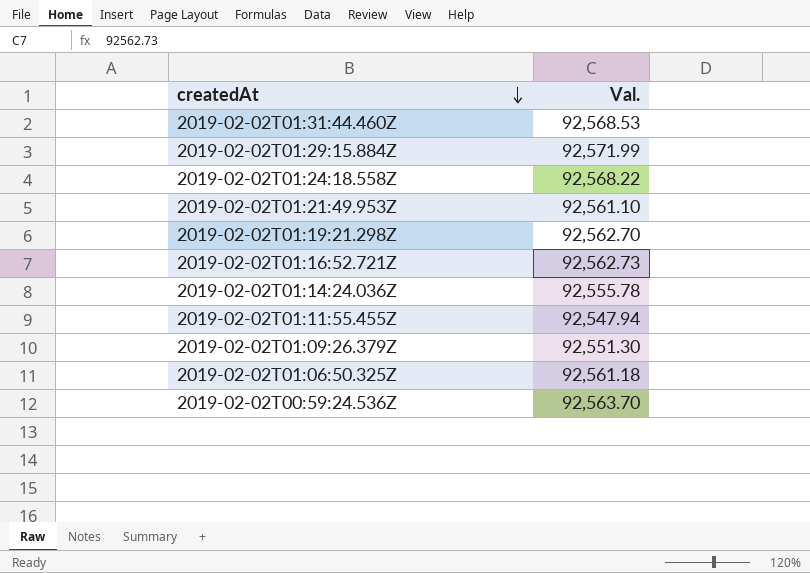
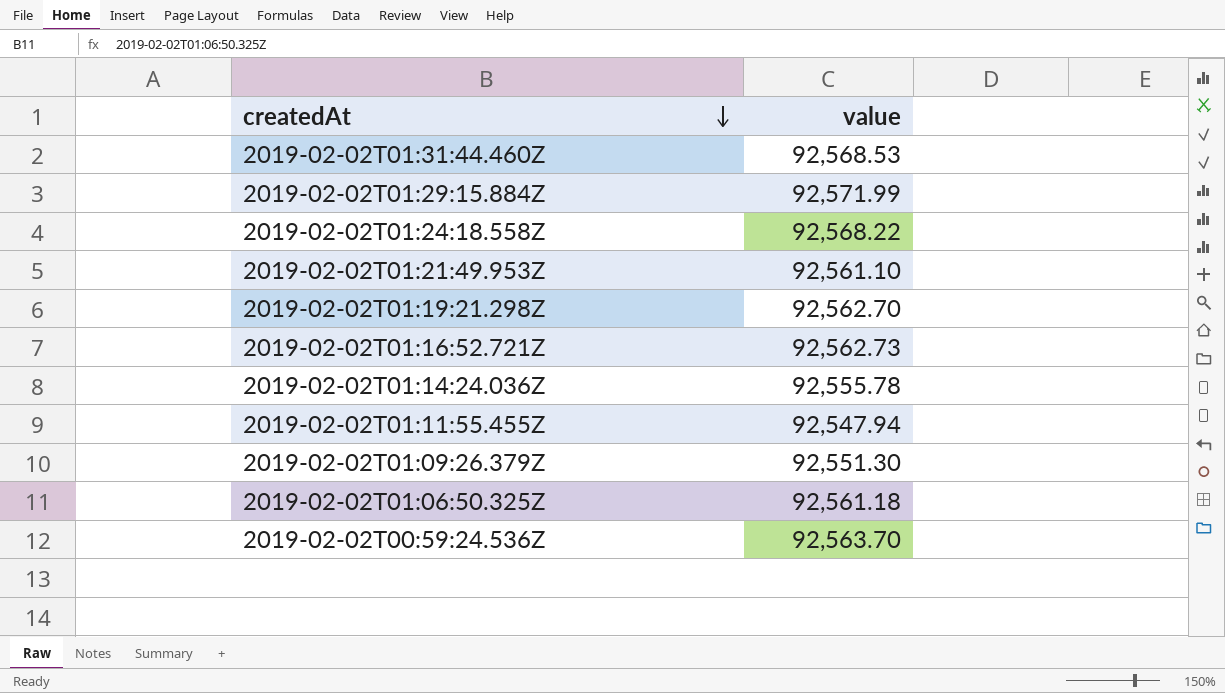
column name: Val. -> value

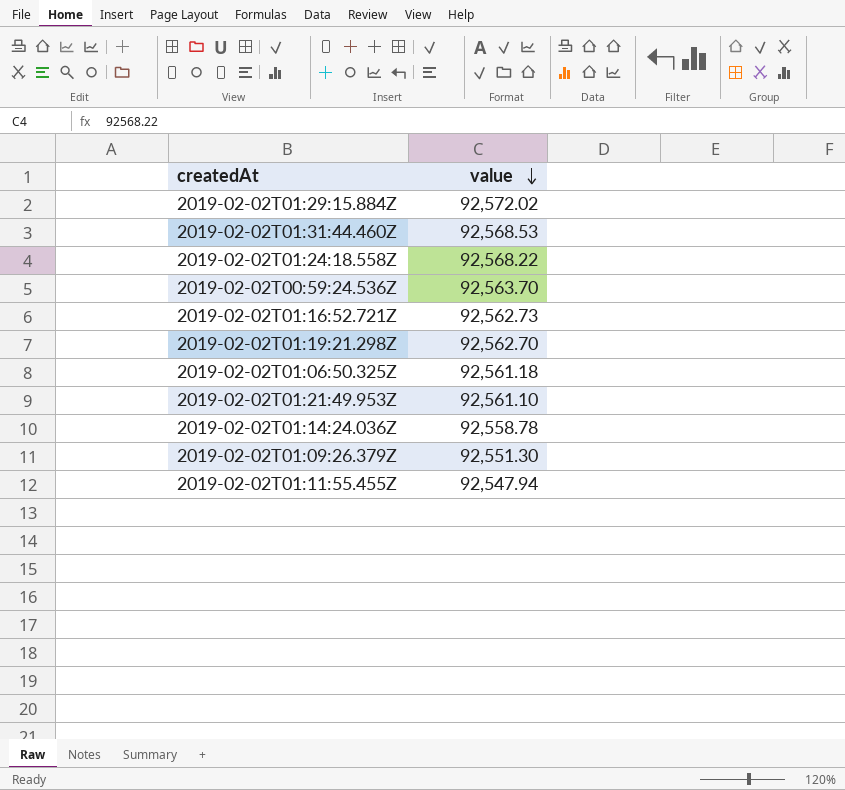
row order: createdAt descending -> value descending
2019-02-02T01:29:15.884Z | value: 92,571.99 -> 92,572.02
2019-02-02T01:14:24.036Z | value: 92,555.78 -> 92,558.78

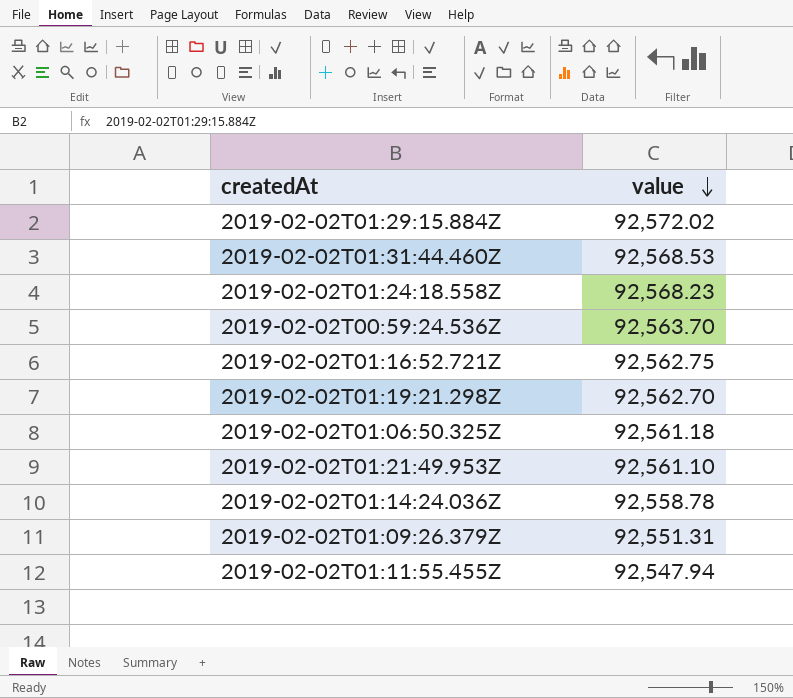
2019-02-02T01:24:18.558Z | value: 92,568.22 -> 92,568.23
2019-02-02T01:16:52.721Z | value: 92,562.73 -> 92,562.75
2019-02-02T01:09:26.379Z | value: 92,551.30 -> 92,551.31

